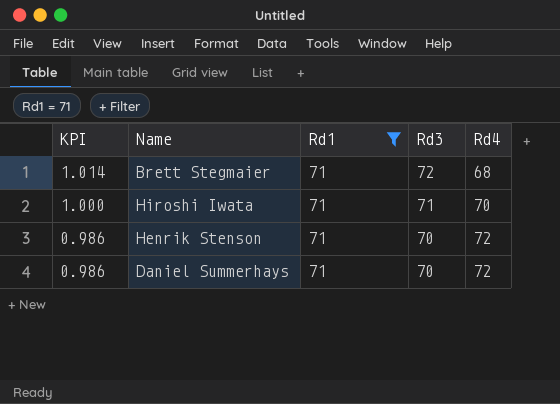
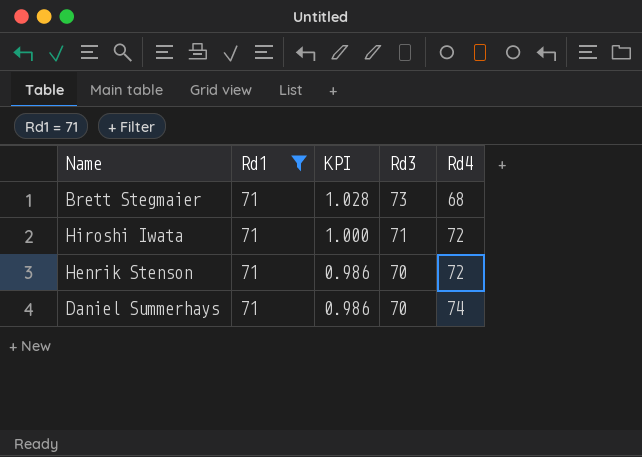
column KPI | position: 1 -> 3
Brett Stegmaier | KPI: 1.014 -> 1.028
Brett Stegmaier | Rd3: 72 -> 73
Hiroshi Iwata | Rd4: 70 -> 72
Daniel Summerhays | Rd4: 72 -> 74

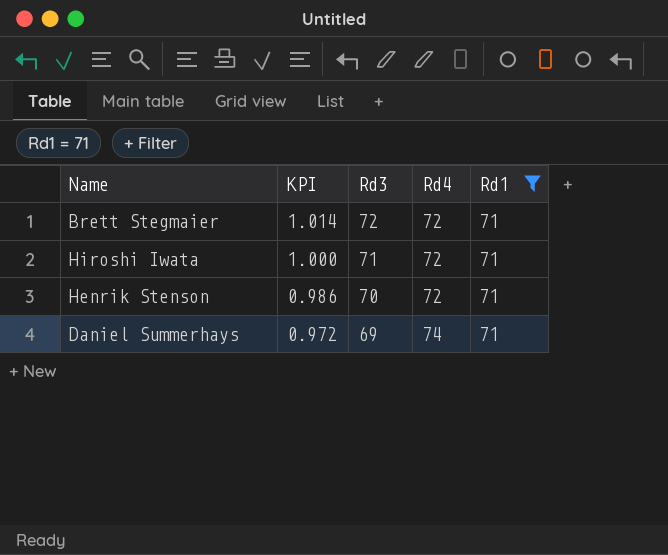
column Rd1 | position: 2 -> 5
Brett Stegmaier | KPI: 1.028 -> 1.014
Brett Stegmaier | Rd3: 73 -> 72
Brett Stegmaier | Rd4: 68 -> 72
Daniel Summerhays | KPI: 0.986 -> 0.972
Daniel Summerhays | Rd3: 70 -> 69

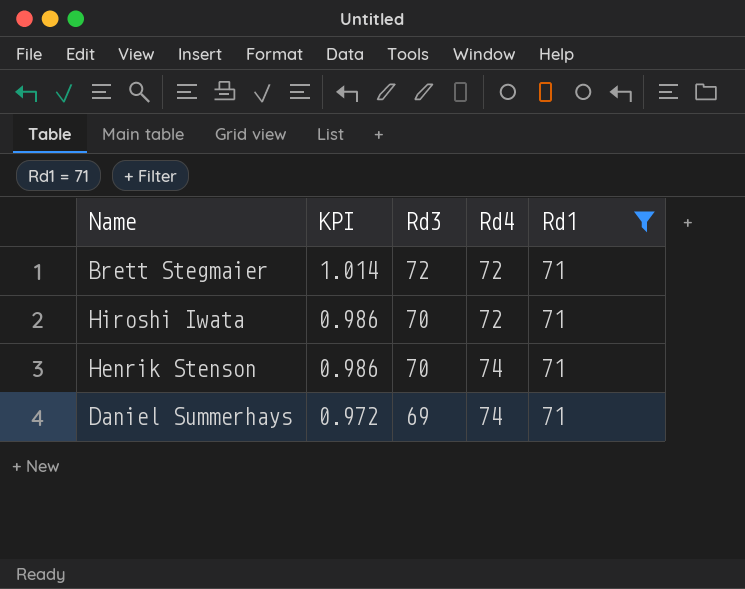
Hiroshi Iwata | KPI: 1.000 -> 0.986
Hiroshi Iwata | Rd3: 71 -> 70
Henrik Stenson | Rd4: 72 -> 74

